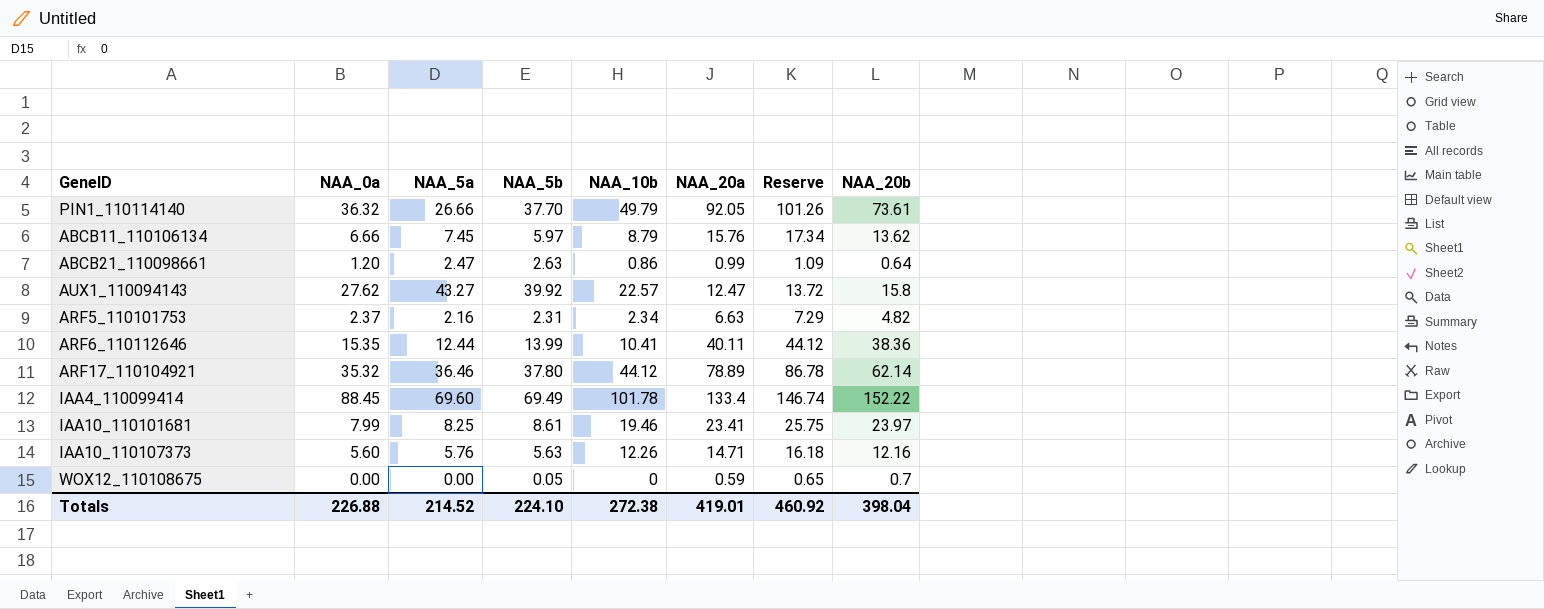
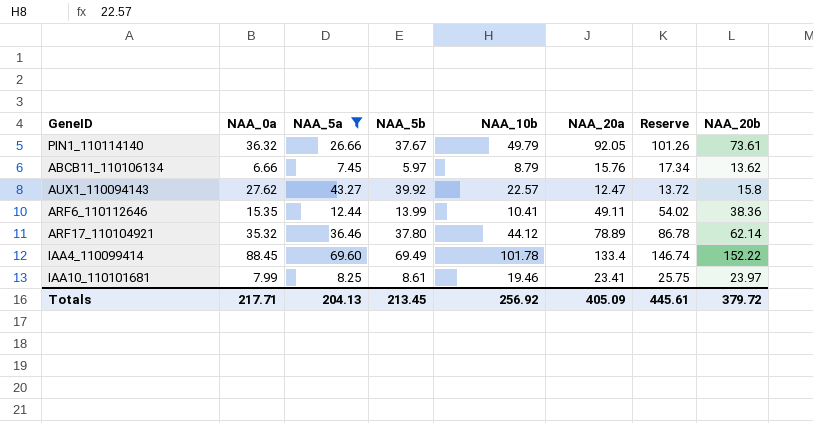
filter: none -> NAA_5a >= 7.45
PIN1_110114140 | NAA_5b: 37.70 -> 37.67
ARF6_110112646 | NAA_20a: 40.11 -> 49.11
ARF6_110112646 | Reserve: 44.12 -> 54.02
Totals | NAA_0a: 226.88 -> 217.71
Totals | NAA_5a: 214.52 -> 204.13
Totals | NAA_5b: 224.10 -> 213.45
Totals | NAA_10b: 272.38 -> 256.92
Totals | NAA_20a: 419.01 -> 405.09
Totals | Reserve: 460.92 -> 445.61
Totals | NAA_20b: 398.04 -> 379.72

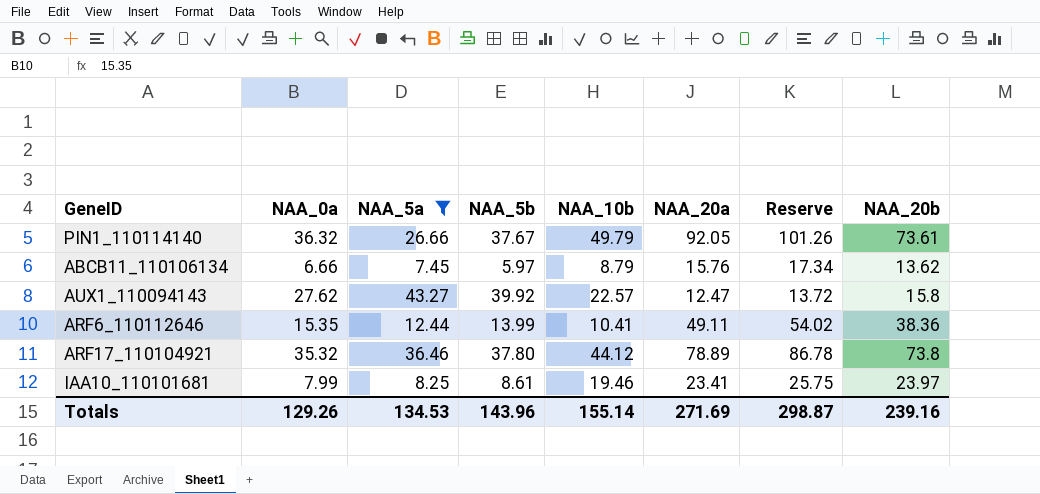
row IAA4_110099414: 88.45 | 69.60 | 69.49 | 101.78 | 133.4 | 146.74 | 152.22 -> none
ARF17_110104921 | NAA_20b: 62.14 -> 73.8
Totals | NAA_0a: 217.71 -> 129.26
Totals | NAA_5a: 204.13 -> 134.53
Totals | NAA_5b: 213.45 -> 143.96
Totals | NAA_10b: 256.92 -> 155.14
Totals | NAA_20a: 405.09 -> 271.69
Totals | Reserve: 445.61 -> 298.87
Totals | NAA_20b: 379.72 -> 239.16

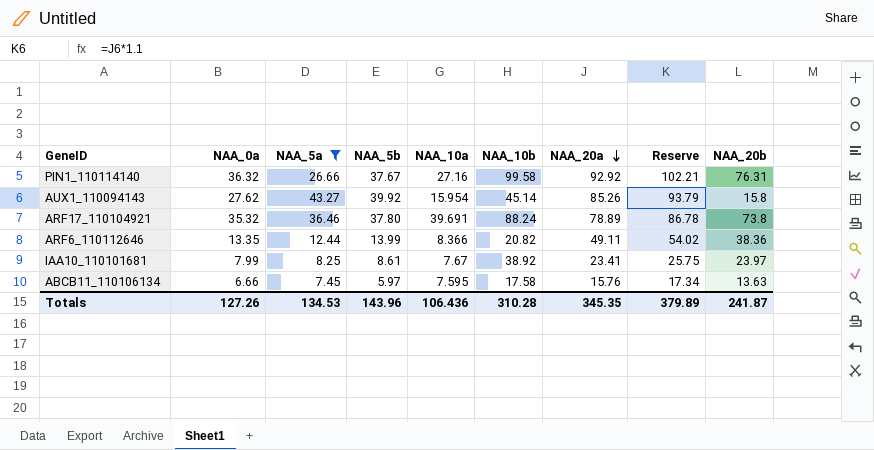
row order: none -> NAA_20a descending
column NAA_10a | position: none -> 5
PIN1_110114140 | NAA_10b: 49.79 -> 99.58
PIN1_110114140 | NAA_20a: 92.05 -> 92.92
PIN1_110114140 | Reserve: 101.26 -> 102.21
PIN1_110114140 | NAA_20b: 73.61 -> 76.31
AUX1_110094143 | NAA_10b: 22.57 -> 45.14
AUX1_110094143 | NAA_20a: 12.47 -> 85.26
AUX1_110094143 | Reserve: 13.72 -> 93.79
ARF17_110104921 | NAA_10b: 44.12 -> 88.24
ARF6_110112646 | NAA_0a: 15.35 -> 13.35
ARF6_110112646 | NAA_10b: 10.41 -> 20.82
IAA10_110101681 | NAA_10b: 19.46 -> 38.92
ABCB11_110106134 | NAA_10b: 8.79 -> 17.58
ABCB11_110106134 | NAA_20b: 13.62 -> 13.63
Totals | NAA_0a: 129.26 -> 127.26
Totals | NAA_10b: 155.14 -> 310.28
Totals | NAA_20a: 271.69 -> 345.35
Totals | Reserve: 298.87 -> 379.89
Totals | NAA_20b: 239.16 -> 241.87

